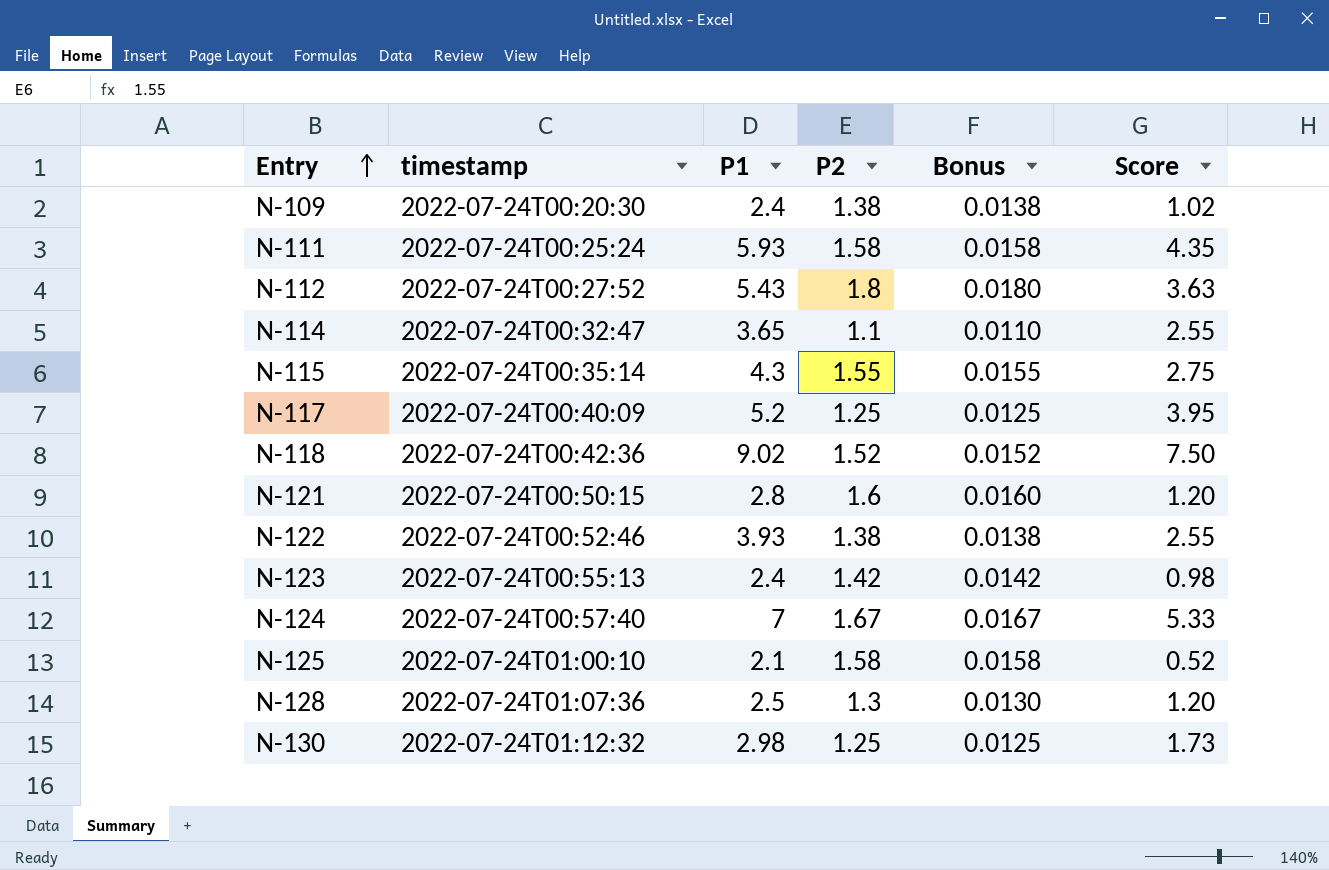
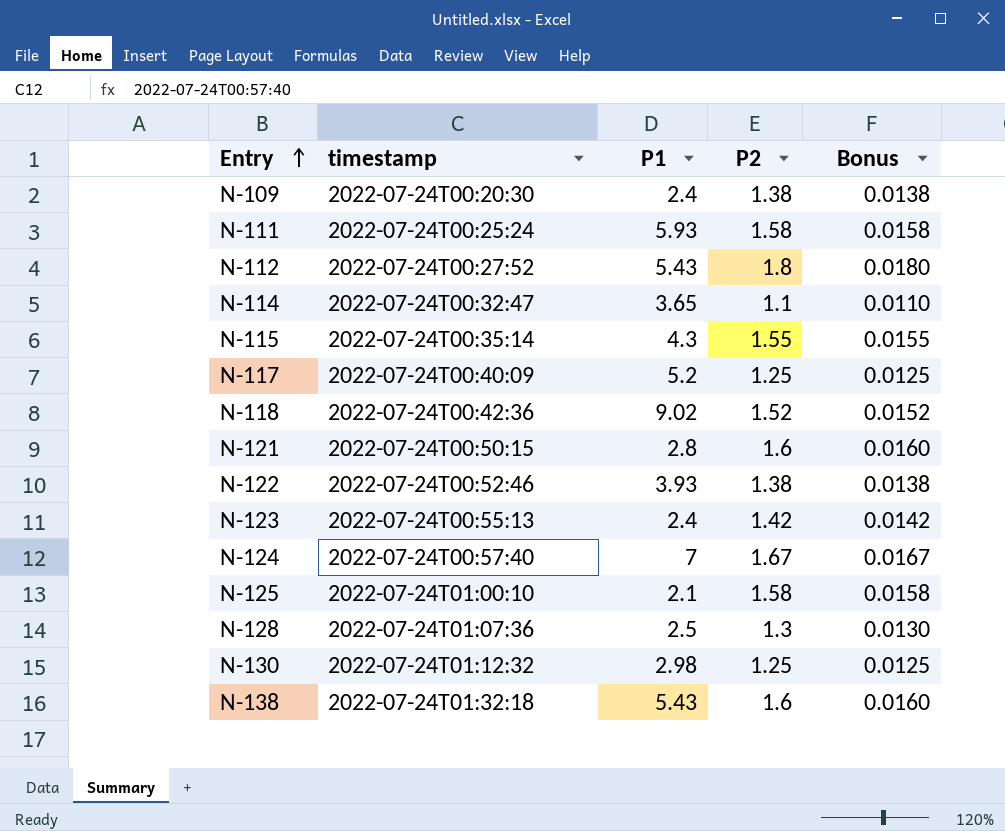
column Score | formula: [P1] - [P2] -> none
row N-138: none -> 2022-07-24T01:32:18 | 5.43 | 1.6 | 0.0160

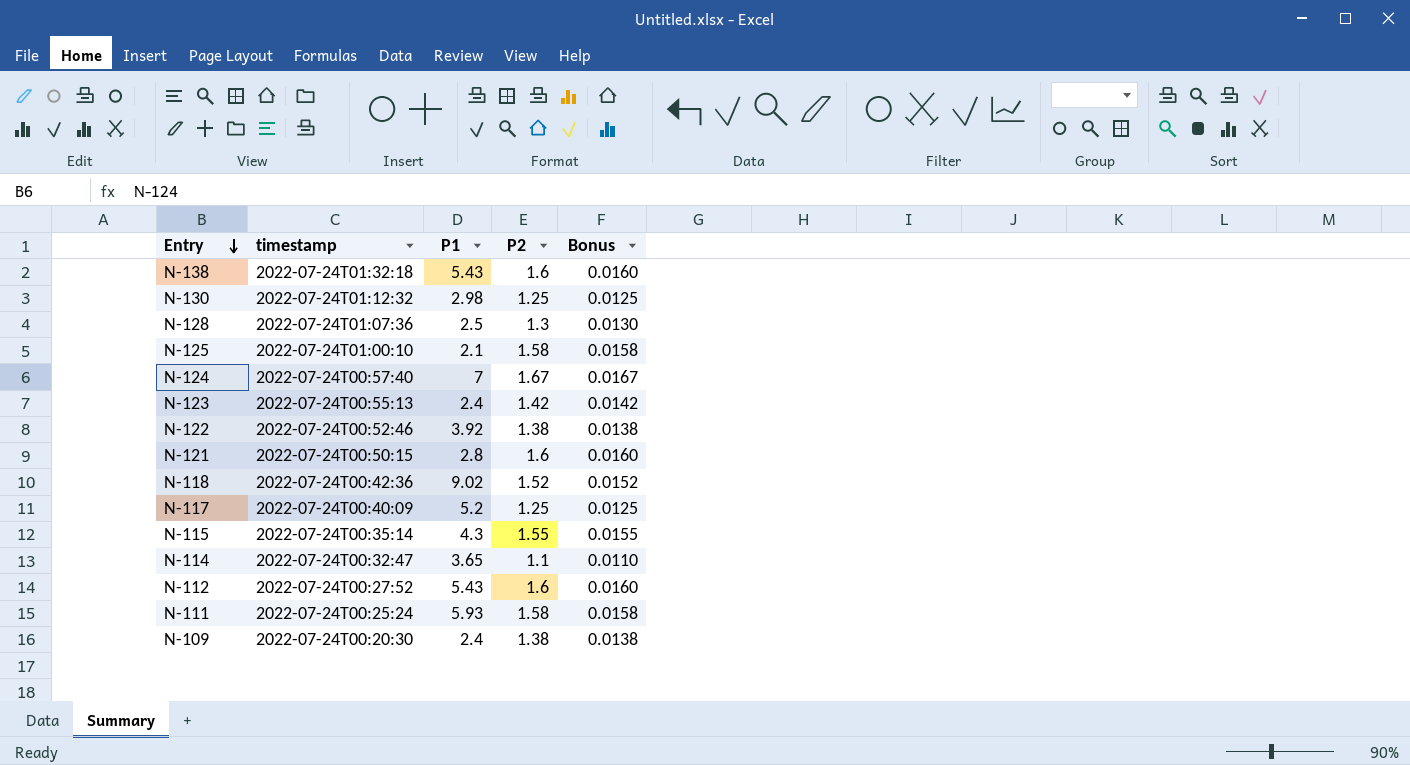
row order: Entry ascending -> Entry descending
N-122 | P1: 3.93 -> 3.92
N-112 | P2: 1.8 -> 1.6
N-112 | Bonus: 0.0180 -> 0.0160

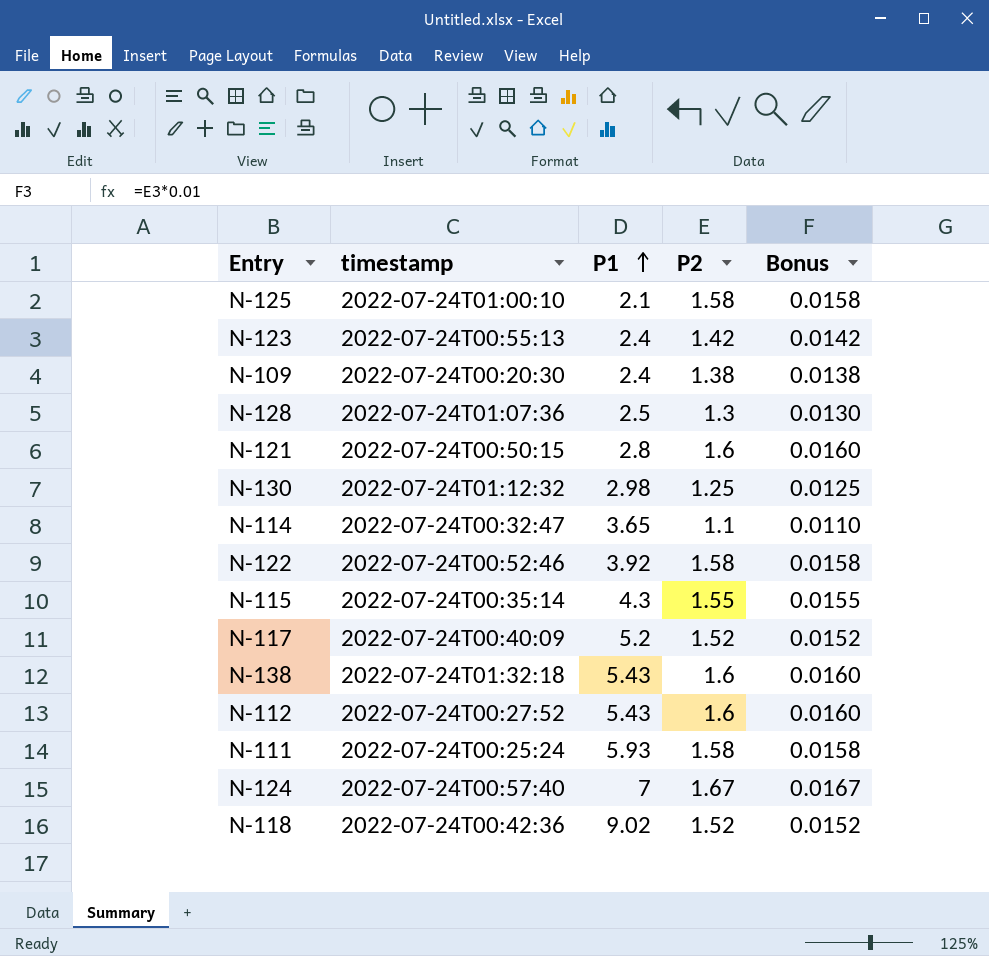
row order: Entry descending -> P1 ascending
N-122 | P2: 1.38 -> 1.58
N-122 | Bonus: 0.0138 -> 0.0158
N-117 | P2: 1.25 -> 1.52
N-117 | Bonus: 0.0125 -> 0.0152

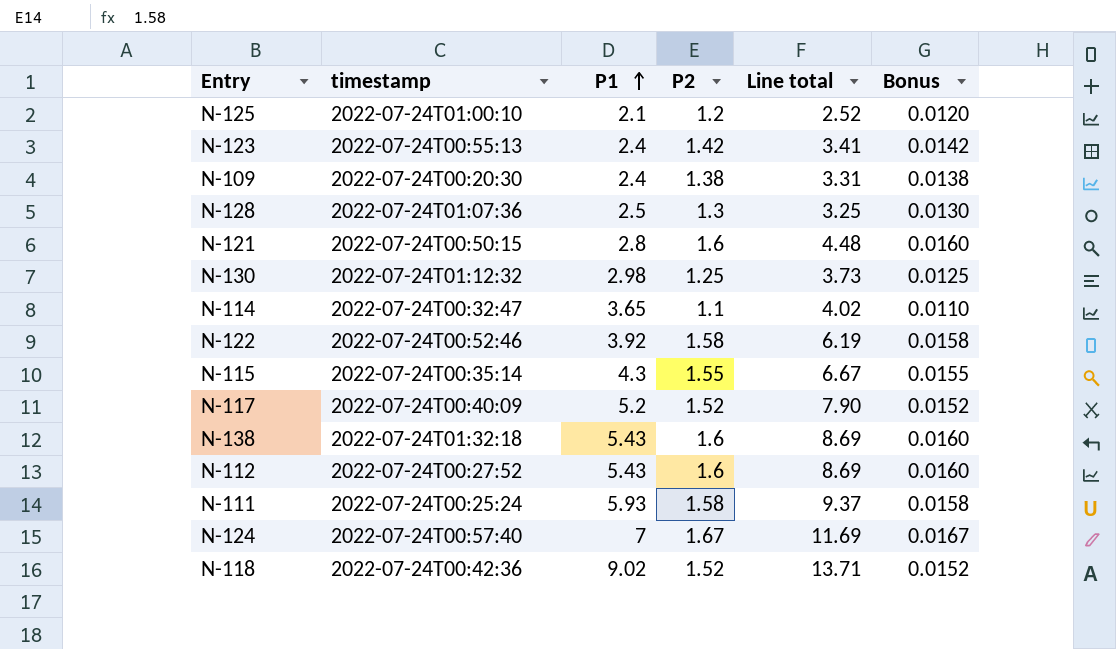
column Line total | formula: none -> [P1] * [P2]
N-125 | P2: 1.58 -> 1.2
N-125 | Bonus: 0.0158 -> 0.0120

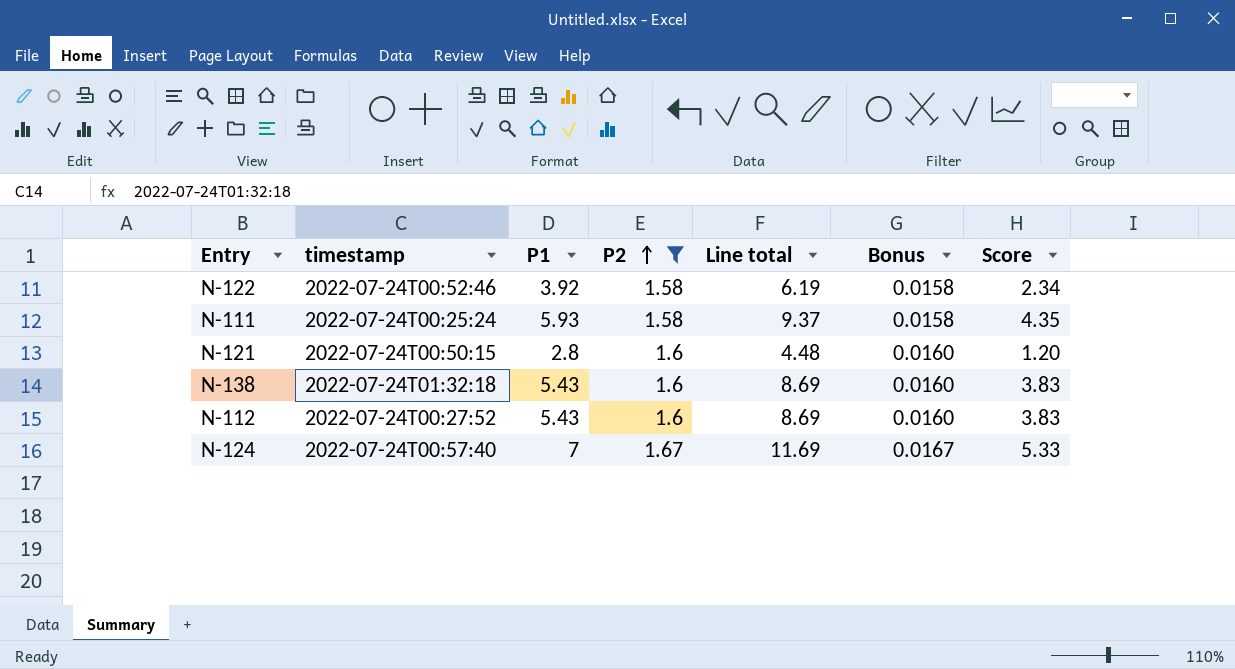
filter: none -> P2 >= 1.58
row order: P1 ascending -> P2 ascending
column Score | formula: none -> [P1] - [P2]

